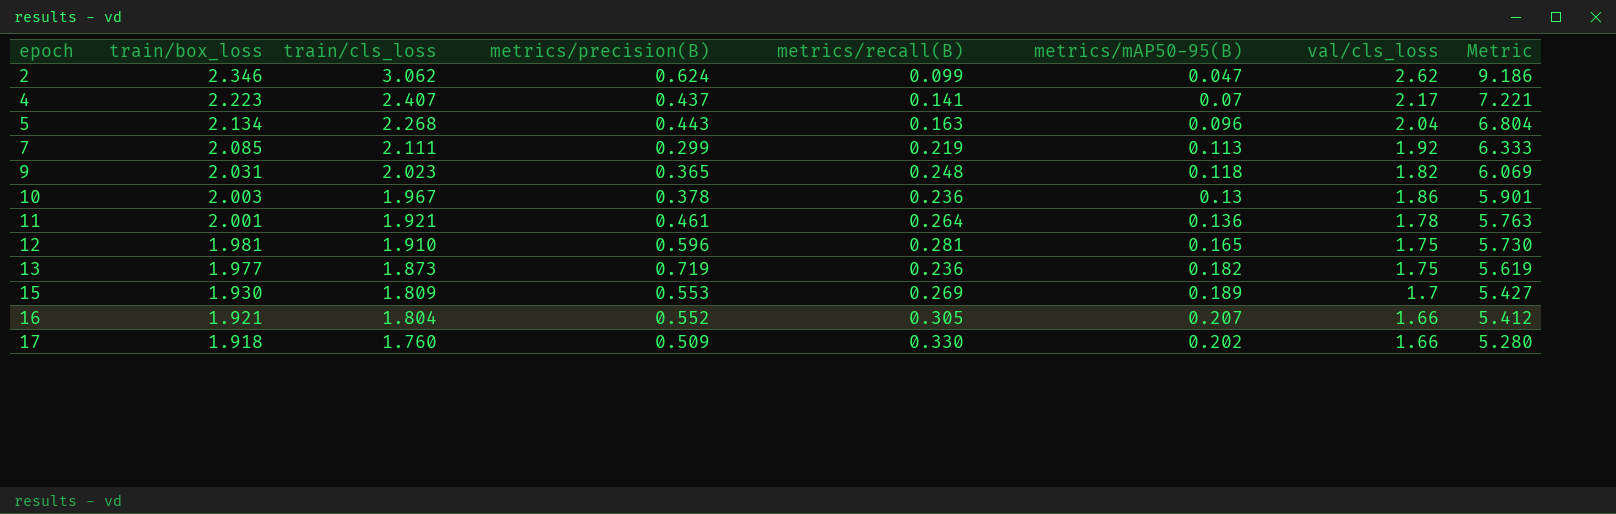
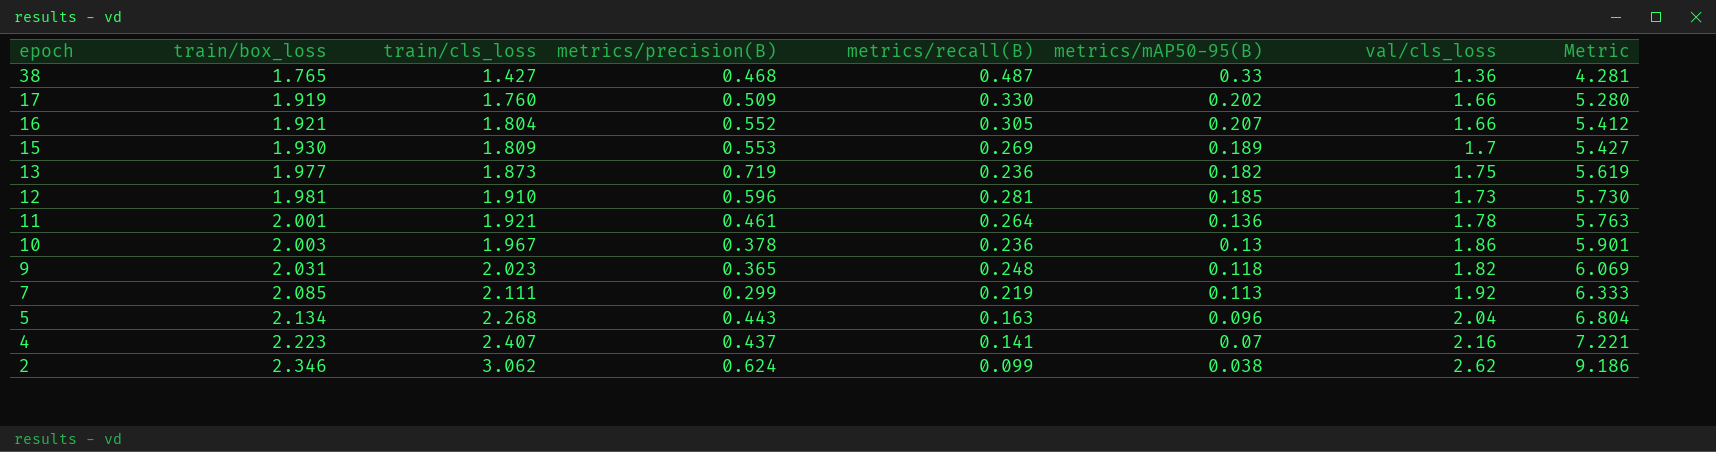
row order: epoch ascending -> epoch descending
row 38: none -> 1.765 | 1.427 | 0.468 | 0.487 | 0.33 | 1.36 | 4.281
17 | train/box_loss: 1.918 -> 1.919
12 | metrics/mAP50-95(B): 0.165 -> 0.185
12 | val/cls_loss: 1.75 -> 1.73
4 | val/cls_loss: 2.17 -> 2.16
2 | metrics/mAP50-95(B): 0.047 -> 0.038

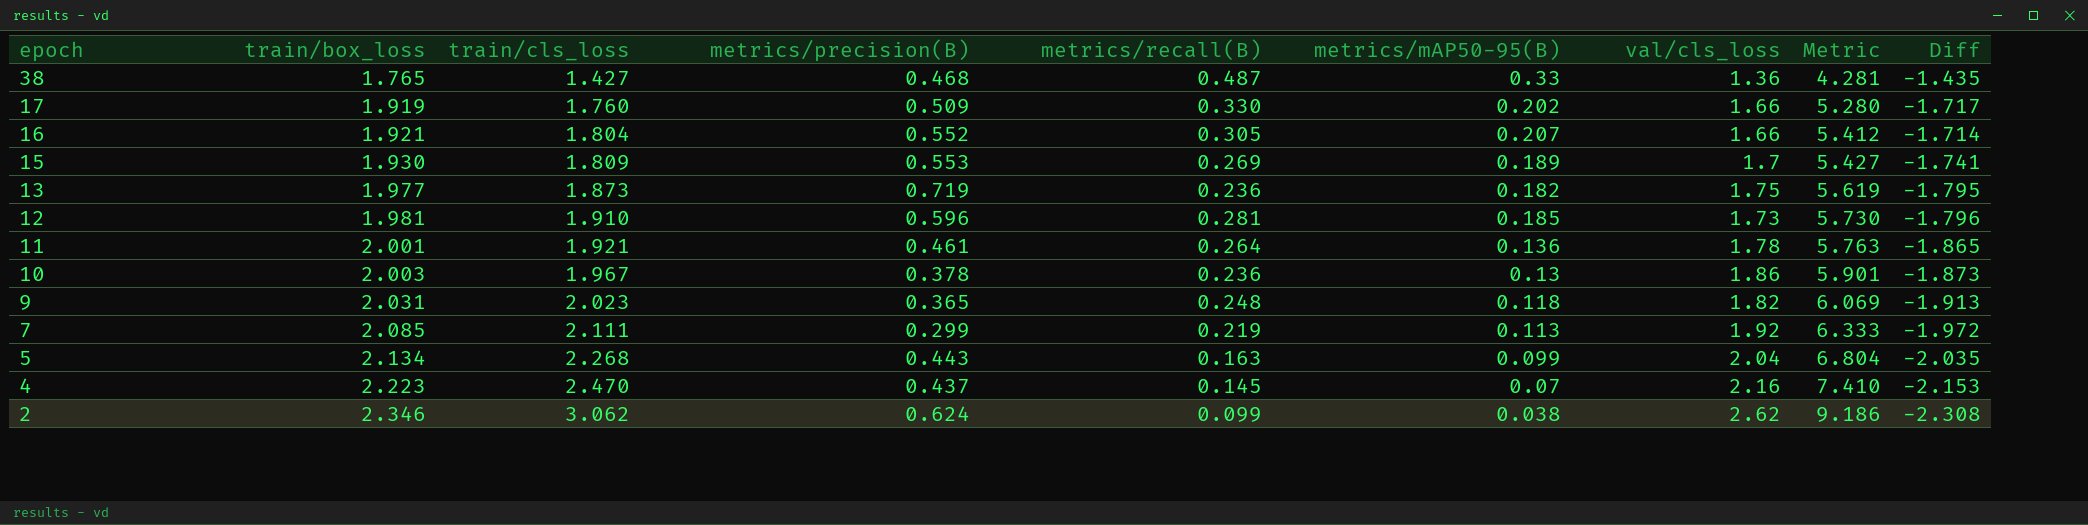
column Diff | formula: none -> [metrics/mAP50-95(B)] - [train/box_loss]
5 | metrics/mAP50-95(B): 0.096 -> 0.099
4 | train/cls_loss: 2.407 -> 2.470
4 | metrics/recall(B): 0.141 -> 0.145
4 | Metric: 7.221 -> 7.410

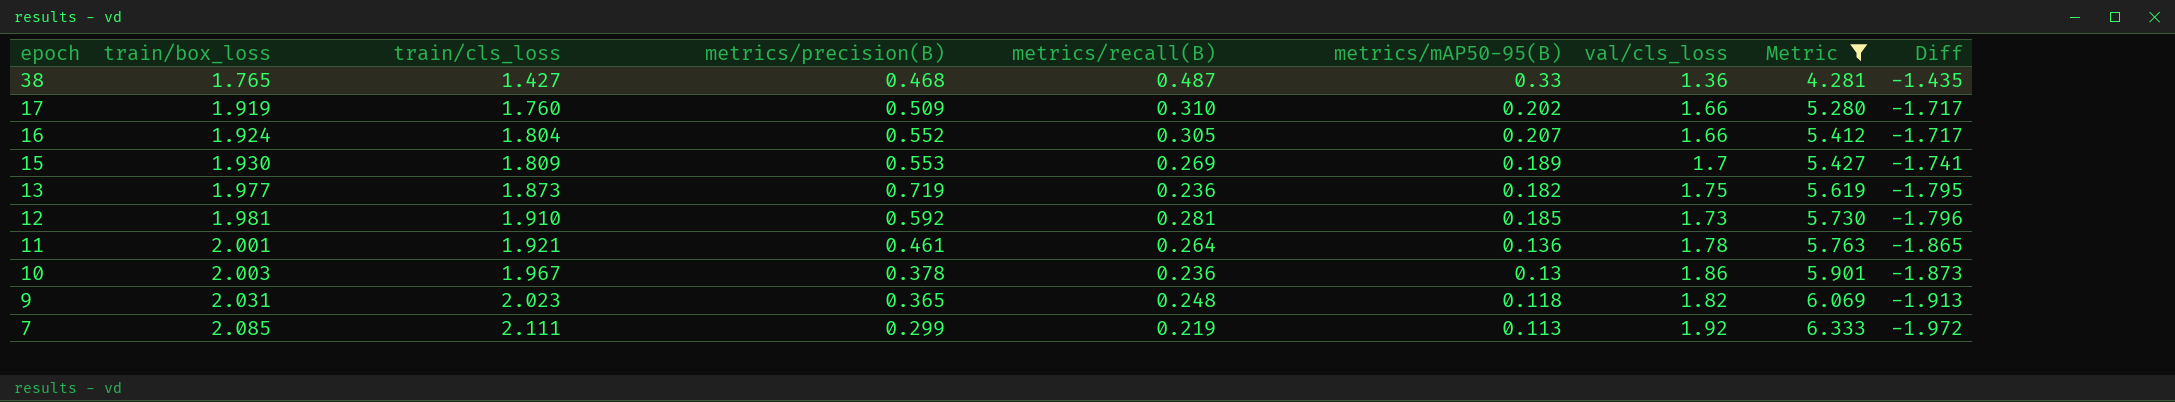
filter: none -> Metric <= 6.333
17 | metrics/recall(B): 0.330 -> 0.310
16 | train/box_loss: 1.921 -> 1.924
16 | Diff: -1.714 -> -1.717
12 | metrics/precision(B): 0.596 -> 0.592

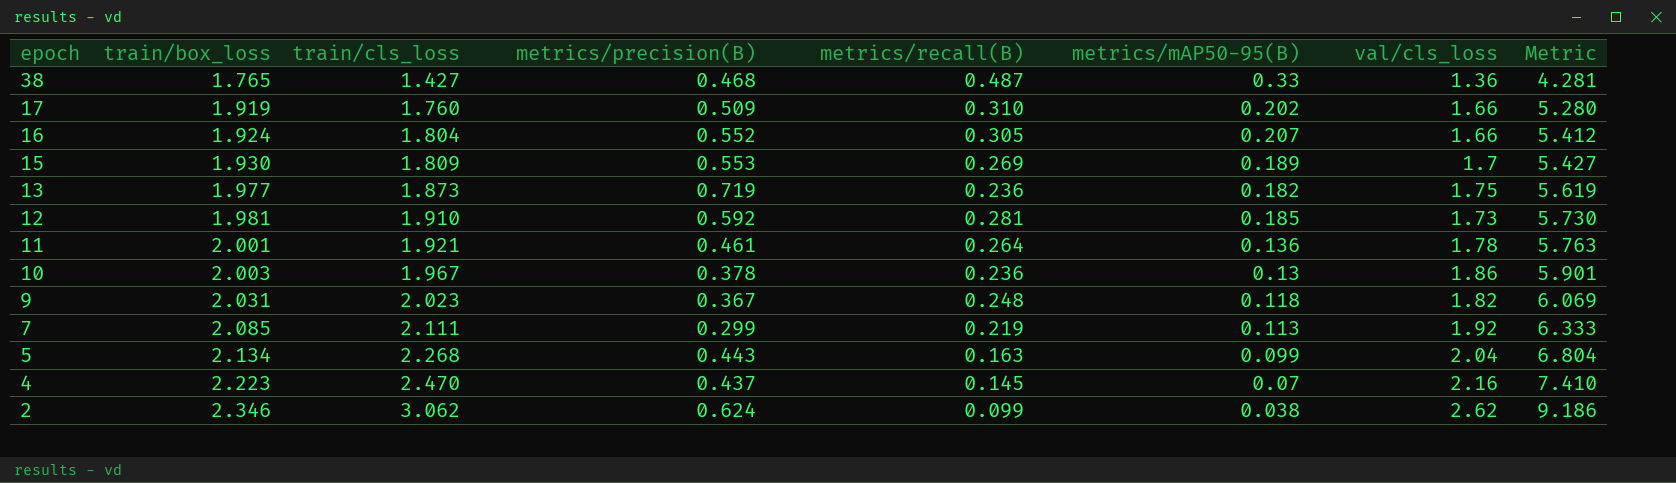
filter: Metric <= 6.333 -> none
column Diff | formula: [metrics/mAP50-95(B)] - [train/box_loss] -> none
9 | metrics/precision(B): 0.365 -> 0.367

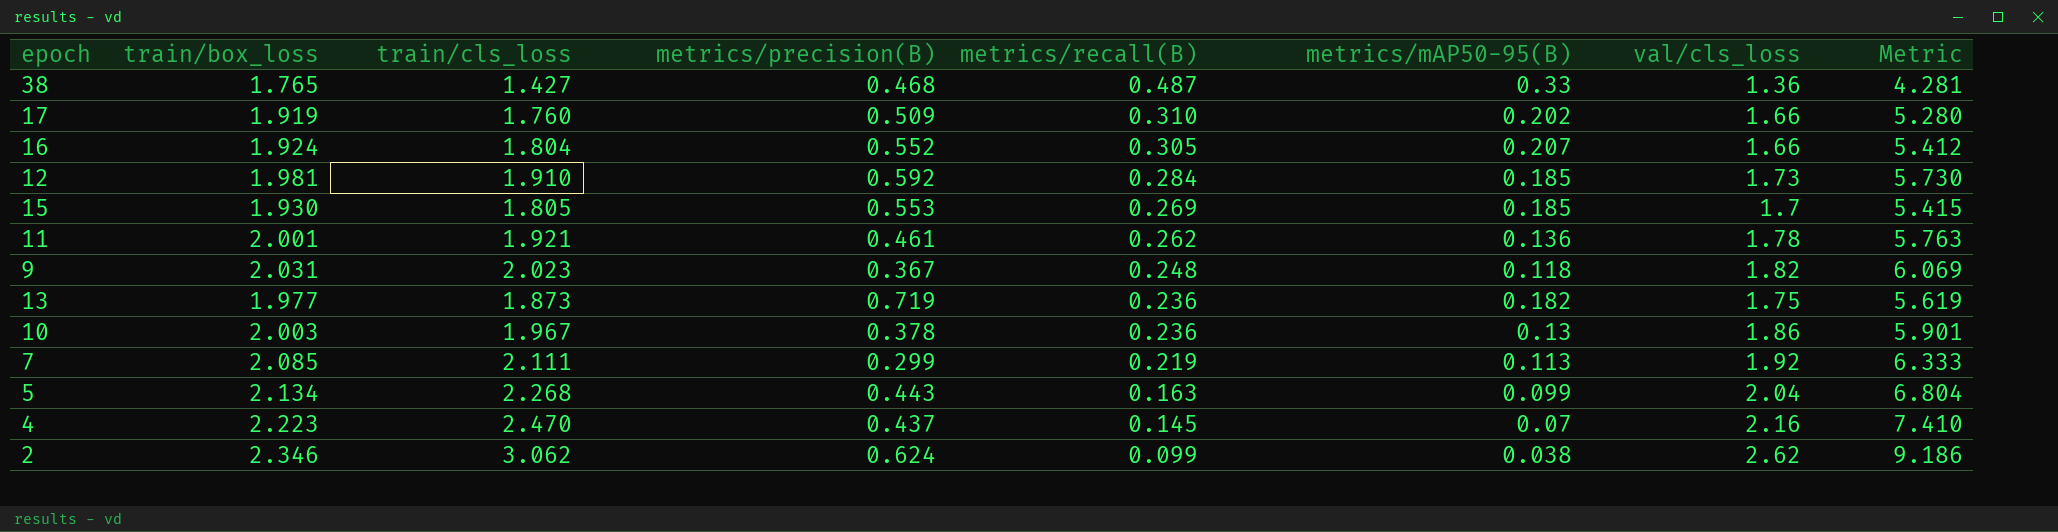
row order: epoch descending -> metrics/recall(B) descending
12 | metrics/recall(B): 0.281 -> 0.284
15 | train/cls_loss: 1.809 -> 1.805
15 | metrics/mAP50-95(B): 0.189 -> 0.185
15 | Metric: 5.427 -> 5.415
11 | metrics/recall(B): 0.264 -> 0.262

